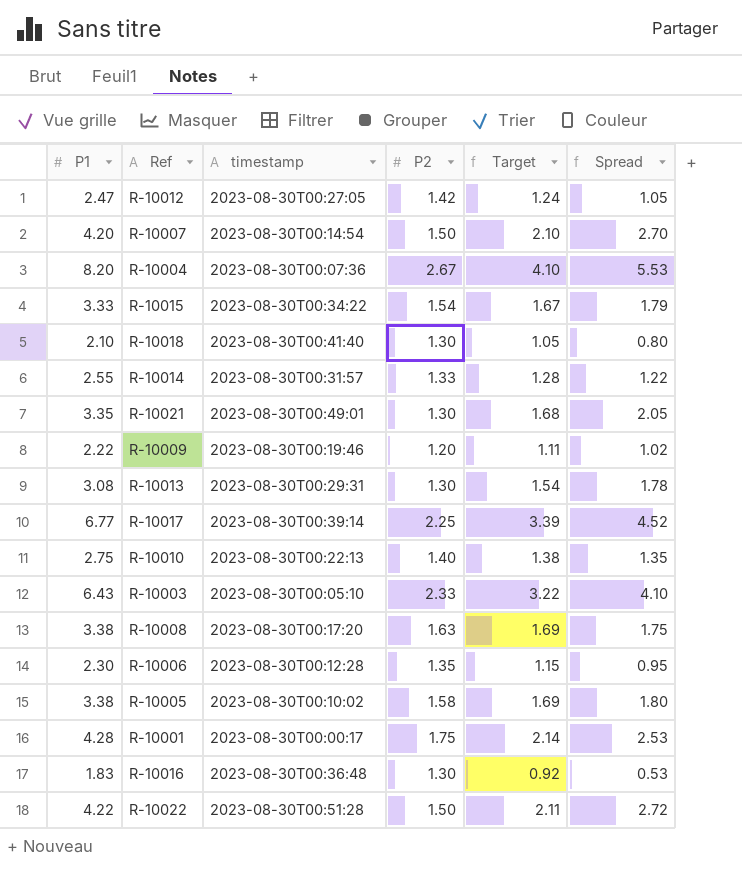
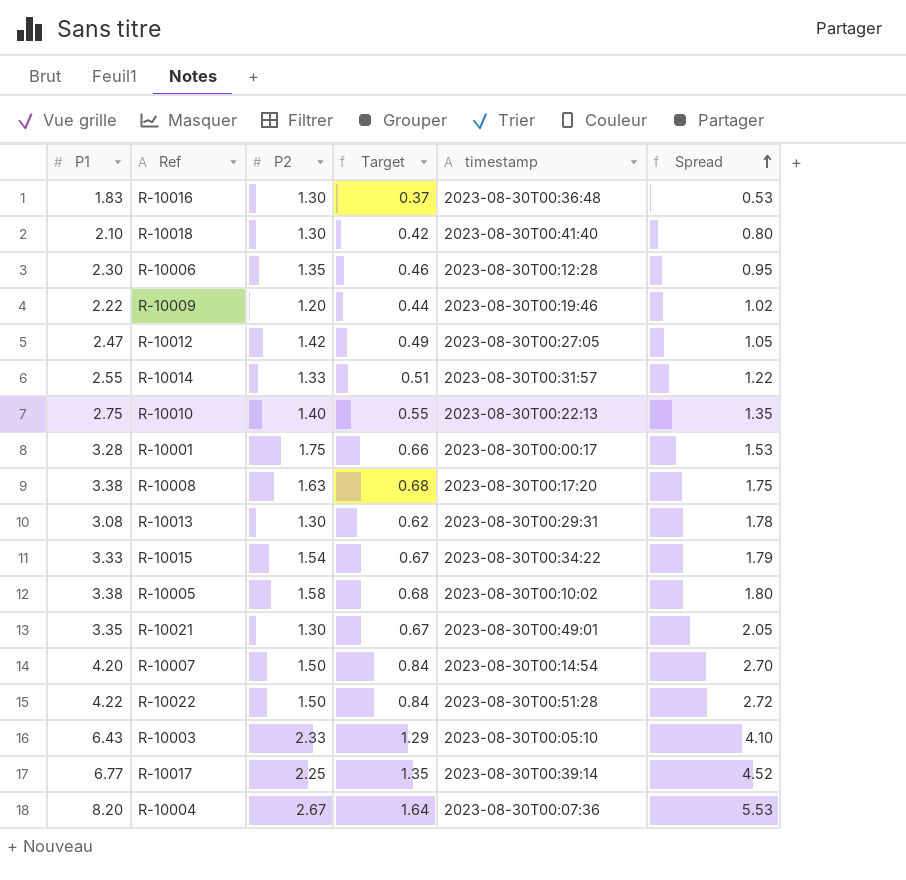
row order: none -> Spread ascending
column Target | formula: [P1] * 0.5 -> [P1] * 0.2
column timestamp | position: 3 -> 5
R-10001 | P1: 4.28 -> 3.28
R-10001 | Spread: 2.53 -> 1.53

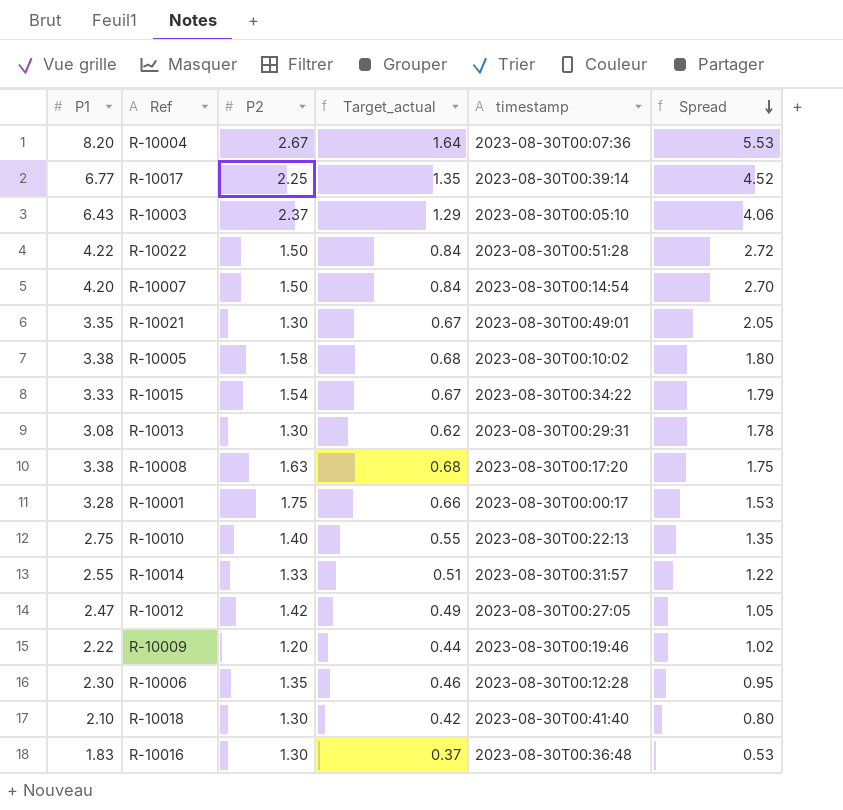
row order: Spread ascending -> Spread descending
column name: Target -> Target_actual
R-10003 | P2: 2.33 -> 2.37
R-10003 | Spread: 4.10 -> 4.06

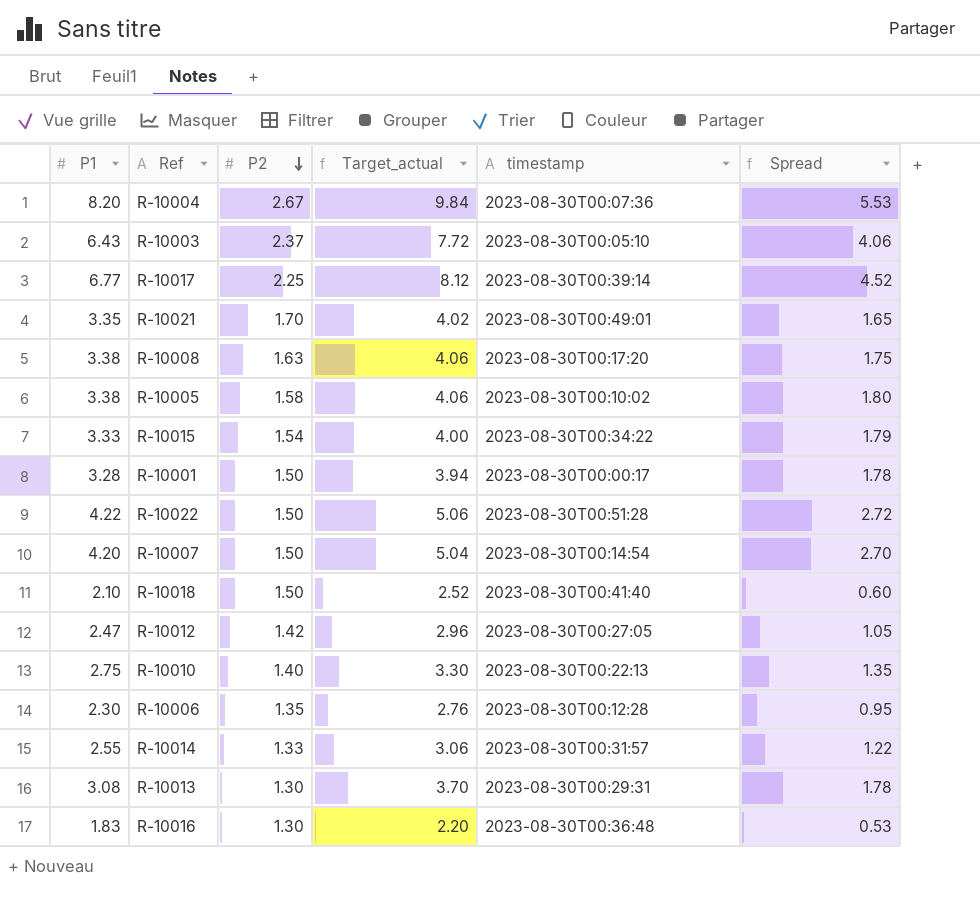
row order: Spread descending -> P2 descending
column Target_actual | formula: [P1] * 0.2 -> [P1] * 1.2
row R-10009: 2.22 | 1.20 | 0.44 | 2023-08-30T00:19:46 | 1.02 -> none
R-10021 | P2: 1.30 -> 1.70
R-10021 | Spread: 2.05 -> 1.65
R-10001 | P2: 1.75 -> 1.50
R-10001 | Spread: 1.53 -> 1.78
R-10018 | P2: 1.30 -> 1.50
R-10018 | Spread: 0.80 -> 0.60

